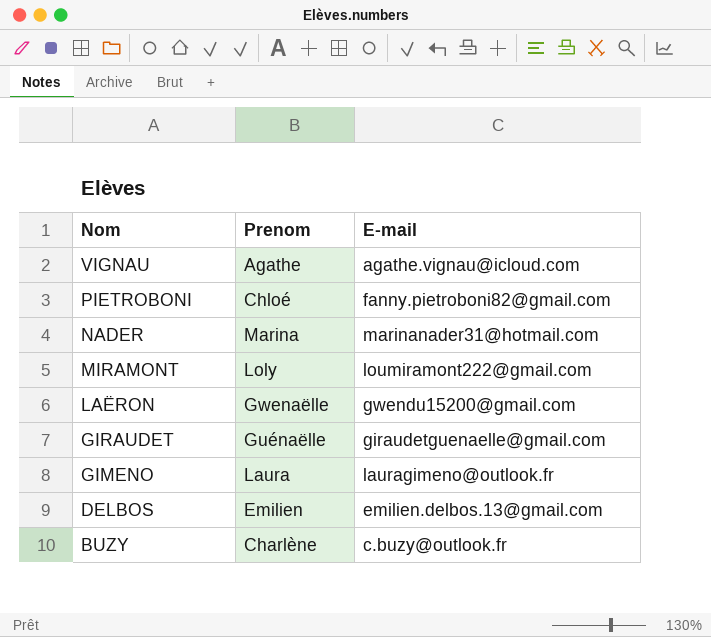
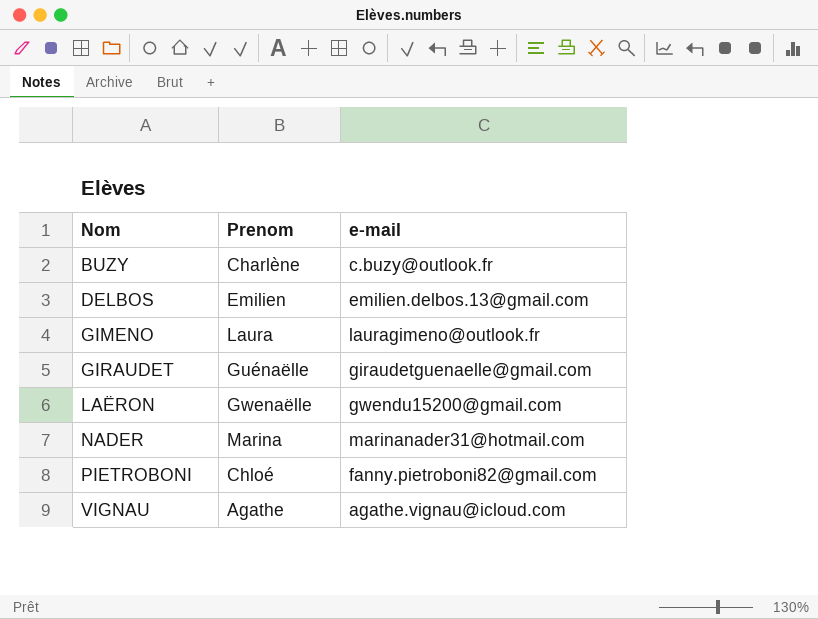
row order: Nom descending -> Nom ascending
column name: E-mail -> e-mail
row MIRAMONT: Loly | loumiramont222@gmail.com -> none

